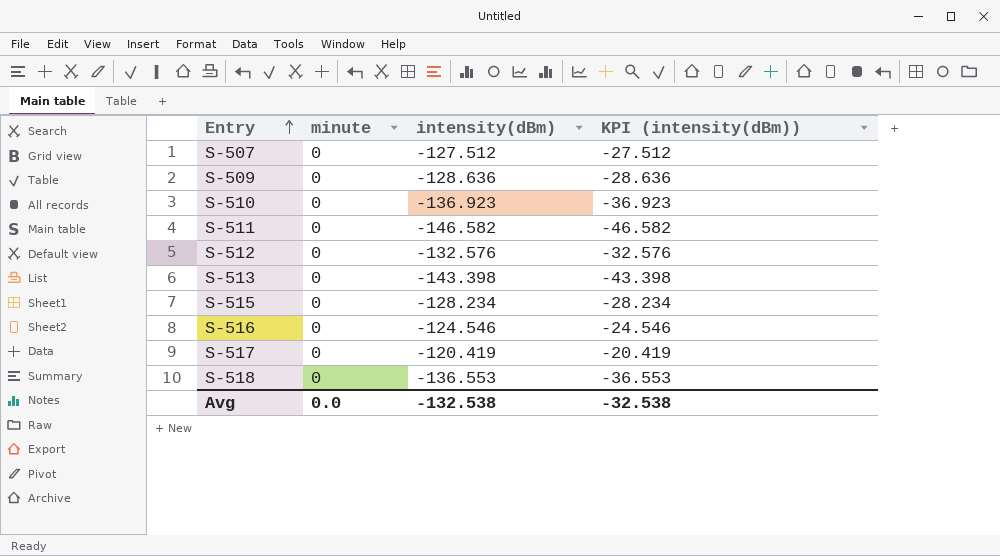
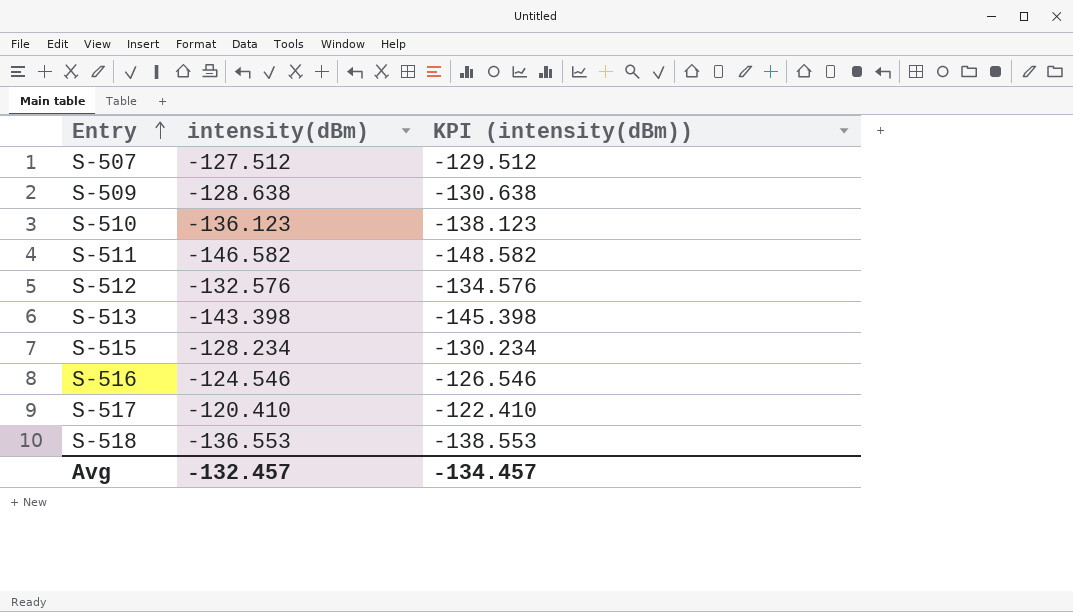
column minute | position: 2 -> none
column KPI (intensity(dBm)) | formula: [intensity(dBm)] + 100 -> [intensity(dBm)] - 2
S-509 | intensity(dBm): -128.636 -> -128.638
S-510 | intensity(dBm): -136.923 -> -136.123
S-517 | intensity(dBm): -120.419 -> -120.410
Avg | intensity(dBm): -132.538 -> -132.457
Avg | KPI (intensity(dBm)): -32.538 -> -134.457

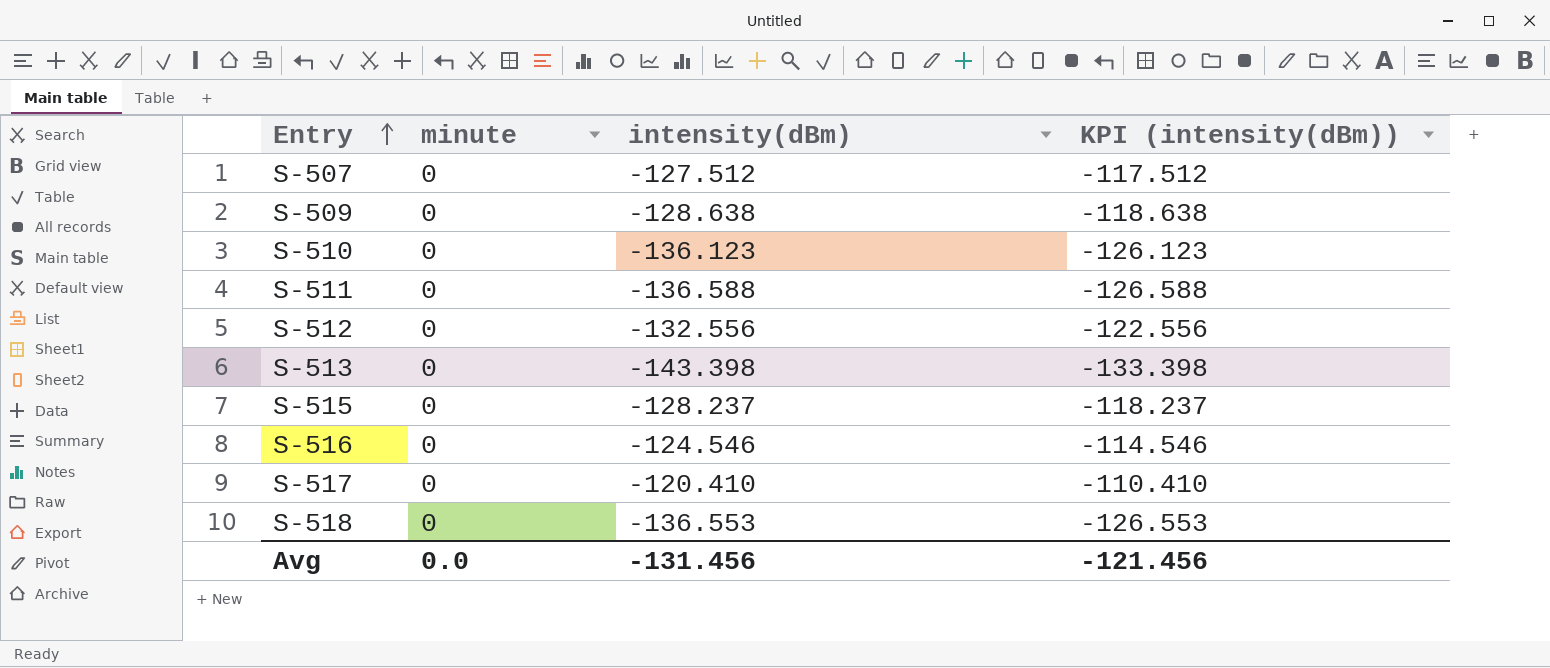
column minute | position: none -> 2
column KPI (intensity(dBm)) | formula: [intensity(dBm)] - 2 -> [intensity(dBm)] + 10
S-511 | intensity(dBm): -146.582 -> -136.588
S-512 | intensity(dBm): -132.576 -> -132.556
S-515 | intensity(dBm): -128.234 -> -128.237
Avg | intensity(dBm): -132.457 -> -131.456
Avg | KPI (intensity(dBm)): -134.457 -> -121.456

